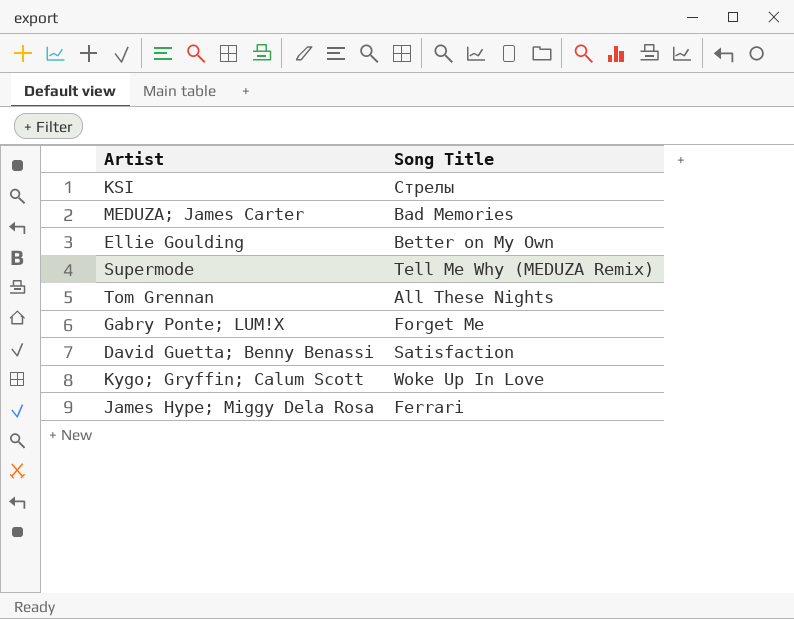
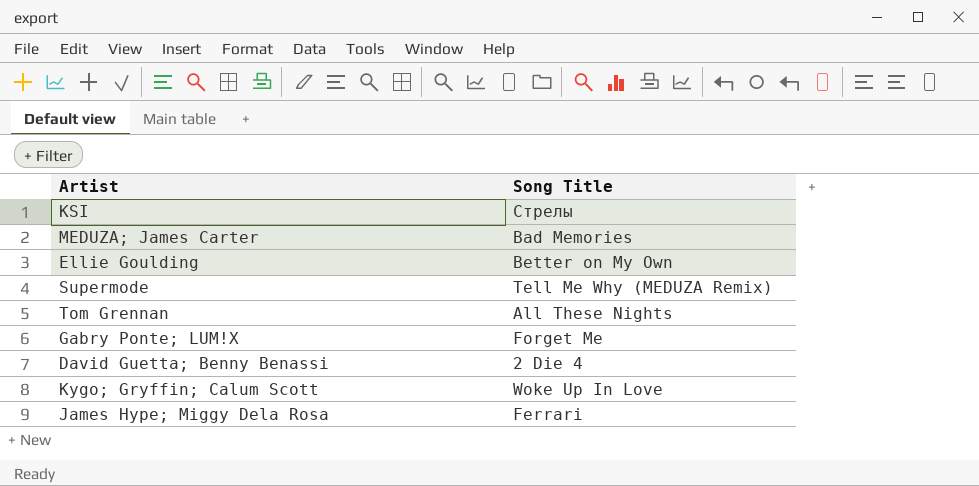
David Guetta; Benny Benassi | Song Title: Satisfaction -> 2 Die 4

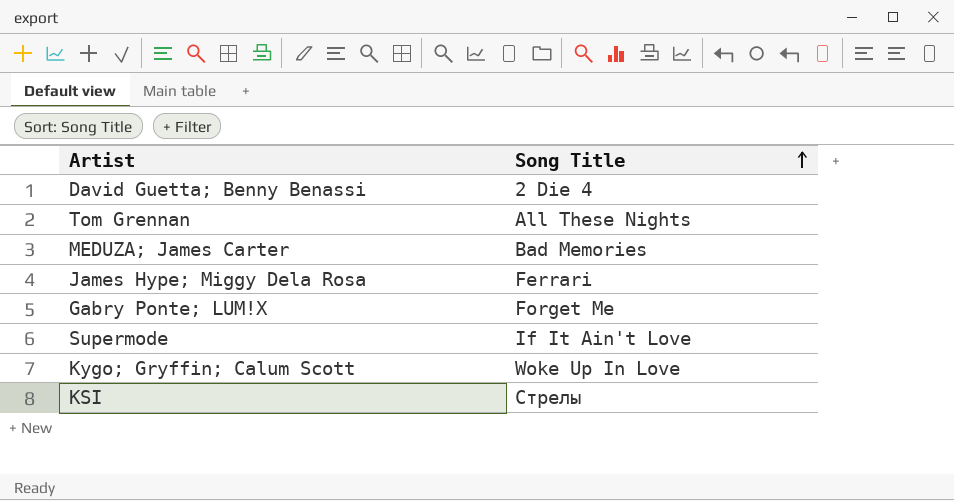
row order: none -> Song Title ascending
row Ellie Goulding: Better on My Own -> none
Supermode | Song Title: Tell Me Why (MEDUZA Remix) -> If It Ain't Love

